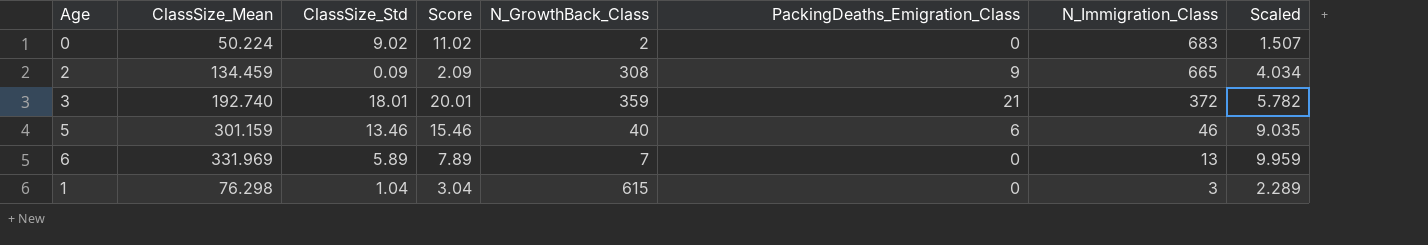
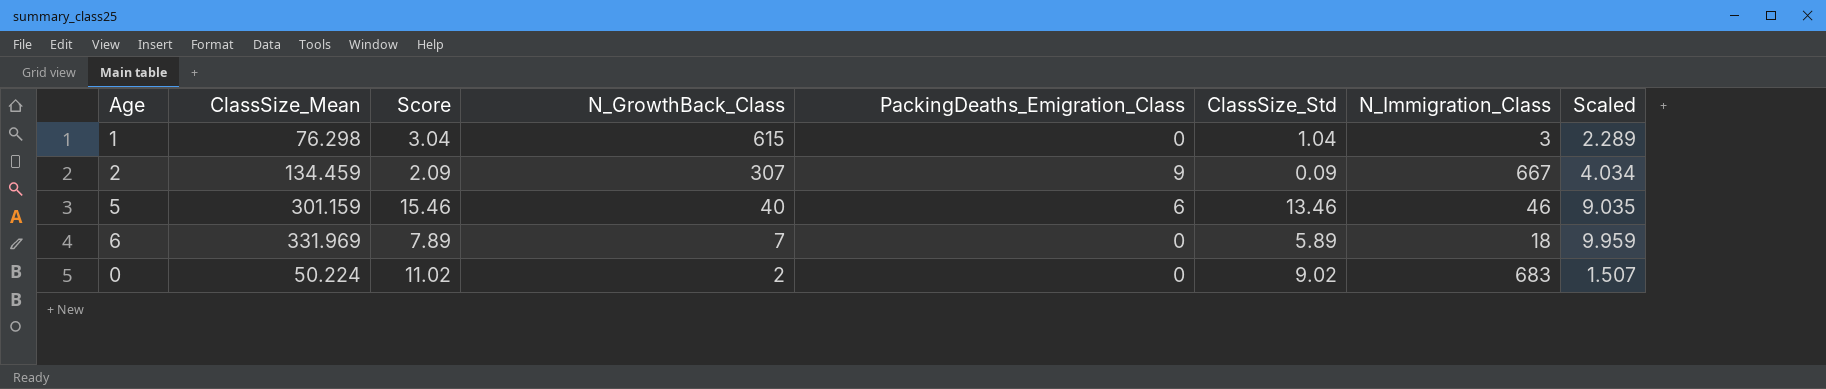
row order: N_Immigration_Class descending -> N_GrowthBack_Class descending
column ClassSize_Std | position: 3 -> 6
row 3: 192.740 | 18.01 | 20.01 | 359 | 21 | 372 | 5.782 -> none
2 | N_GrowthBack_Class: 308 -> 307
2 | N_Immigration_Class: 665 -> 667
6 | N_Immigration_Class: 13 -> 18

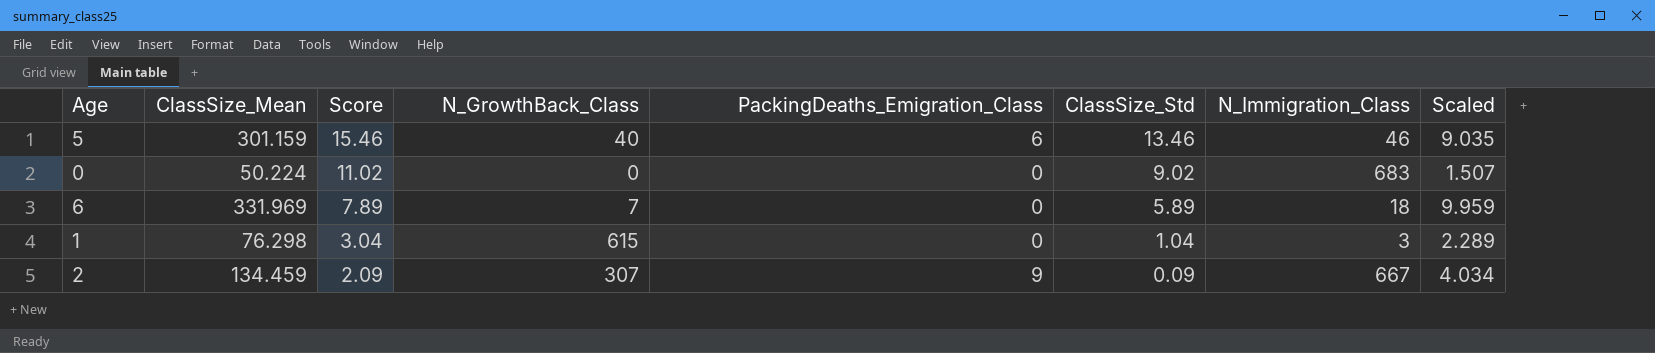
row order: N_GrowthBack_Class descending -> Score descending
0 | N_GrowthBack_Class: 2 -> 0

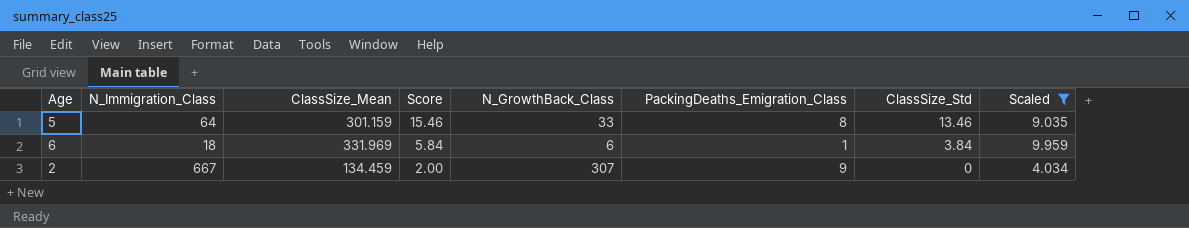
filter: none -> Scaled >= 4.034
column N_Immigration_Class | position: 7 -> 2
5 | N_Immigration_Class: 46 -> 64
5 | N_GrowthBack_Class: 40 -> 33
5 | PackingDeaths_Emigration_Class: 6 -> 8
6 | Score: 7.89 -> 5.84
6 | N_GrowthBack_Class: 7 -> 6
6 | PackingDeaths_Emigration_Class: 0 -> 1
6 | ClassSize_Std: 5.89 -> 3.84
2 | Score: 2.09 -> 2.00
2 | ClassSize_Std: 0.09 -> 0

